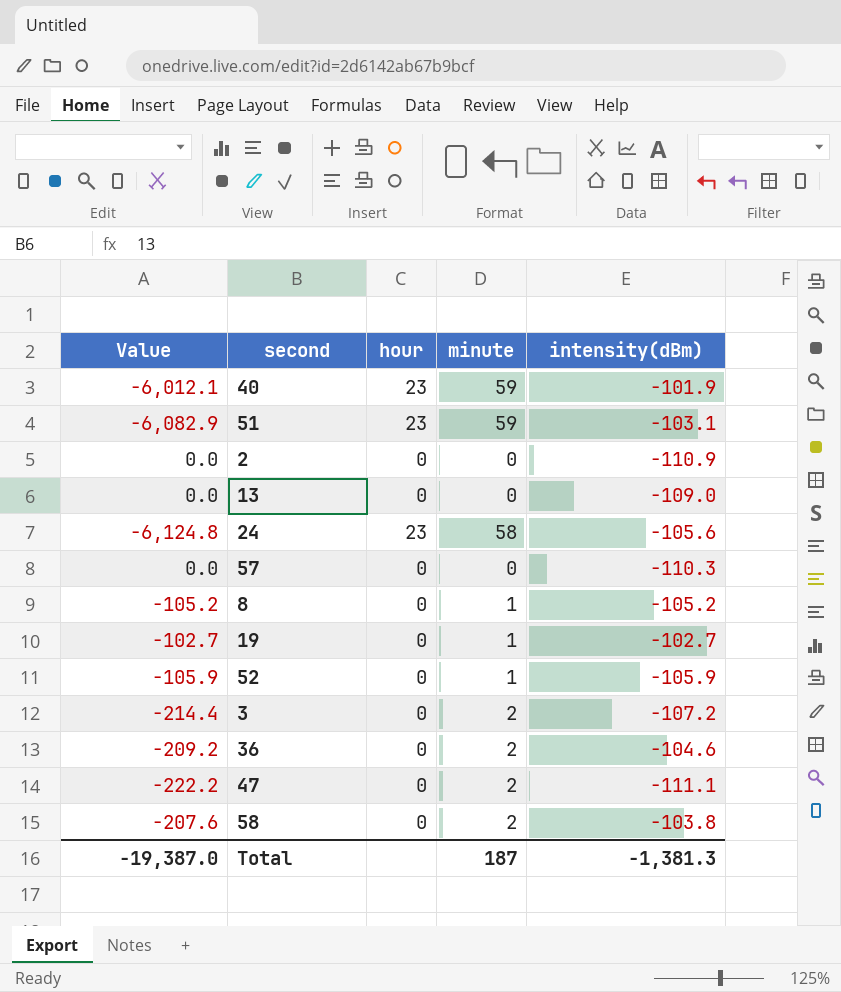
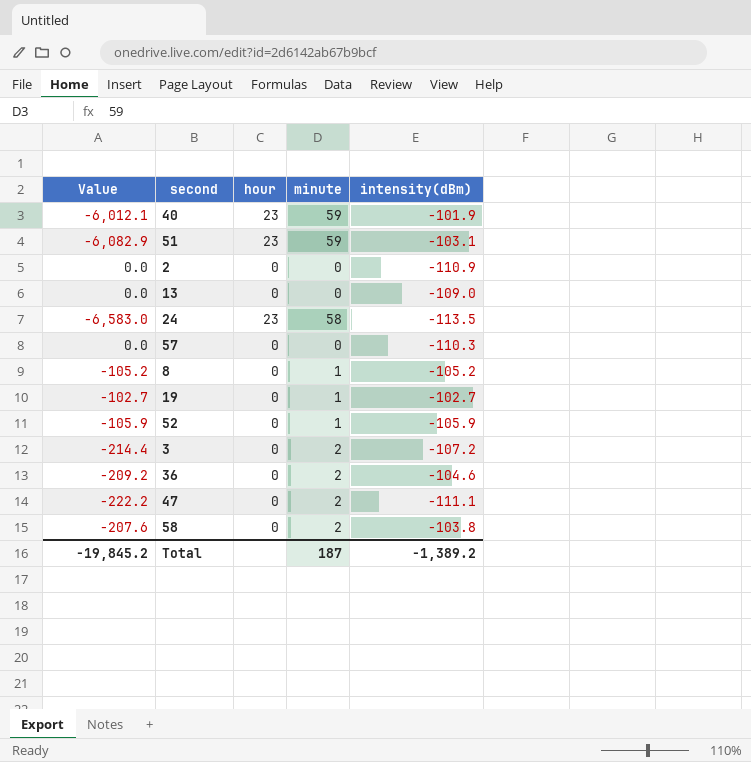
24 | Value: -6,124.8 -> -6,583.0
24 | intensity(dBm): -105.6 -> -113.5
Total | Value: -19,387.0 -> -19,845.2
Total | intensity(dBm): -1,381.3 -> -1,389.2

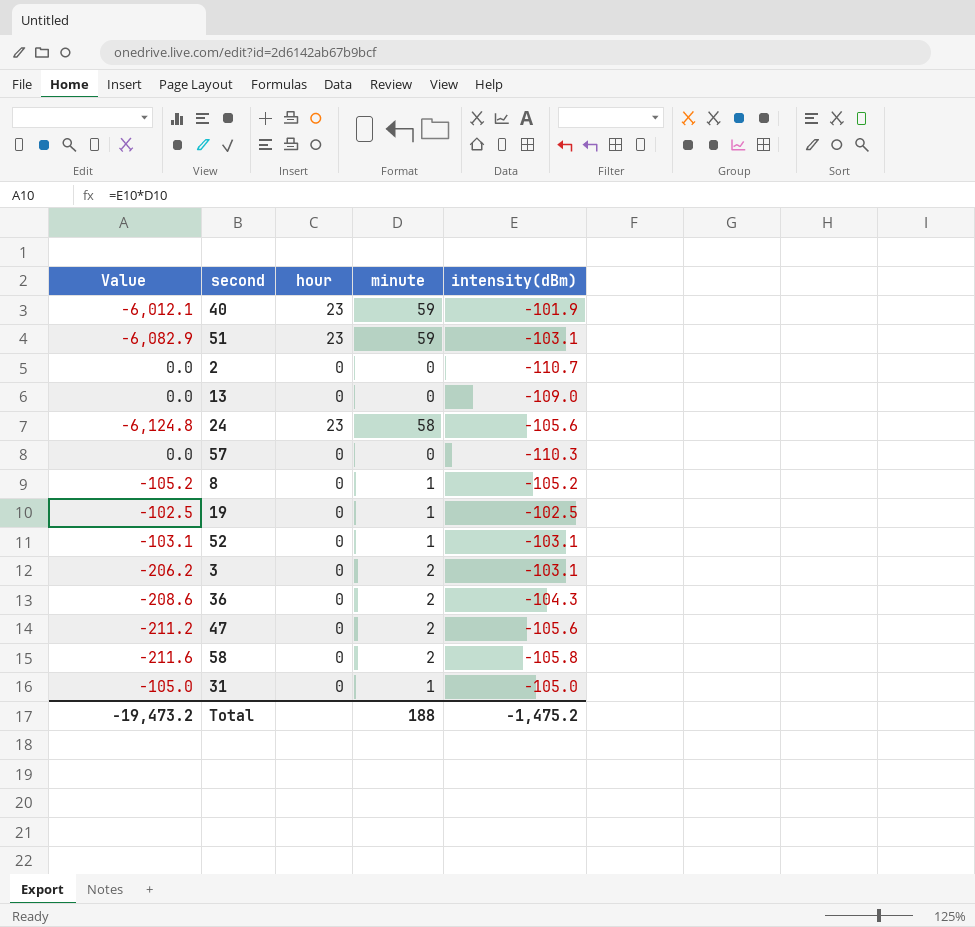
2 | intensity(dBm): -110.9 -> -110.7
24 | Value: -6,583.0 -> -6,124.8
24 | intensity(dBm): -113.5 -> -105.6
19 | Value: -102.7 -> -102.5
19 | intensity(dBm): -102.7 -> -102.5
52 | Value: -105.9 -> -103.1
52 | intensity(dBm): -105.9 -> -103.1
3 | Value: -214.4 -> -206.2
3 | intensity(dBm): -107.2 -> -103.1
36 | Value: -209.2 -> -208.6
36 | intensity(dBm): -104.6 -> -104.3
47 | Value: -222.2 -> -211.2
47 | intensity(dBm): -111.1 -> -105.6
58 | Value: -207.6 -> -211.6
58 | intensity(dBm): -103.8 -> -105.8
row 31: none -> -105.0 | 0 | 1 | -105.0
Total | Value: -19,845.2 -> -19,473.2
Total | minute: 187 -> 188
Total | intensity(dBm): -1,389.2 -> -1,475.2

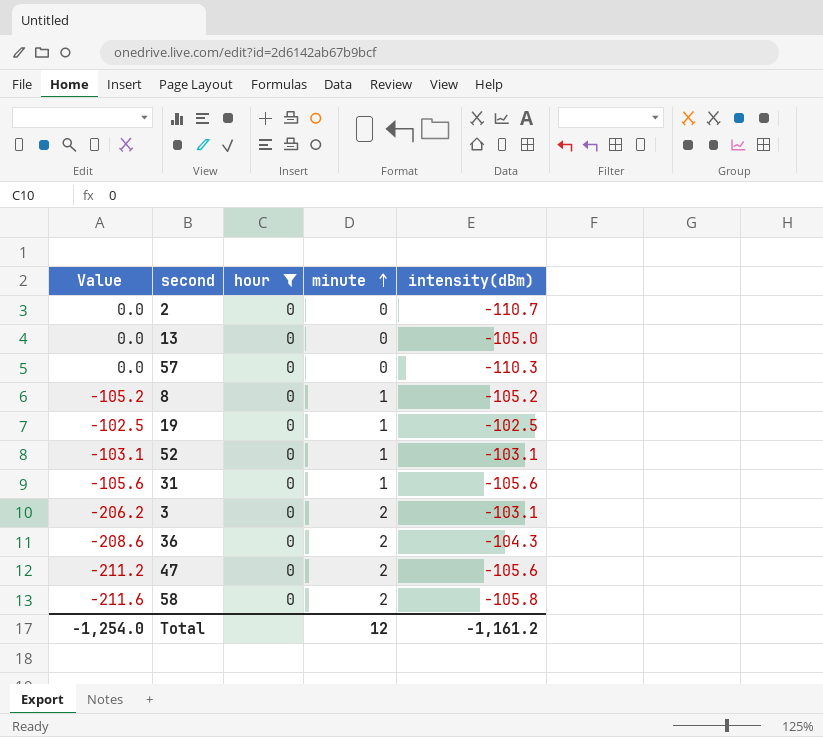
filter: none -> hour = 0
row order: none -> minute ascending
13 | intensity(dBm): -109.0 -> -105.0
31 | Value: -105.0 -> -105.6
31 | intensity(dBm): -105.0 -> -105.6
Total | Value: -19,473.2 -> -1,254.0
Total | minute: 188 -> 12
Total | intensity(dBm): -1,475.2 -> -1,161.2

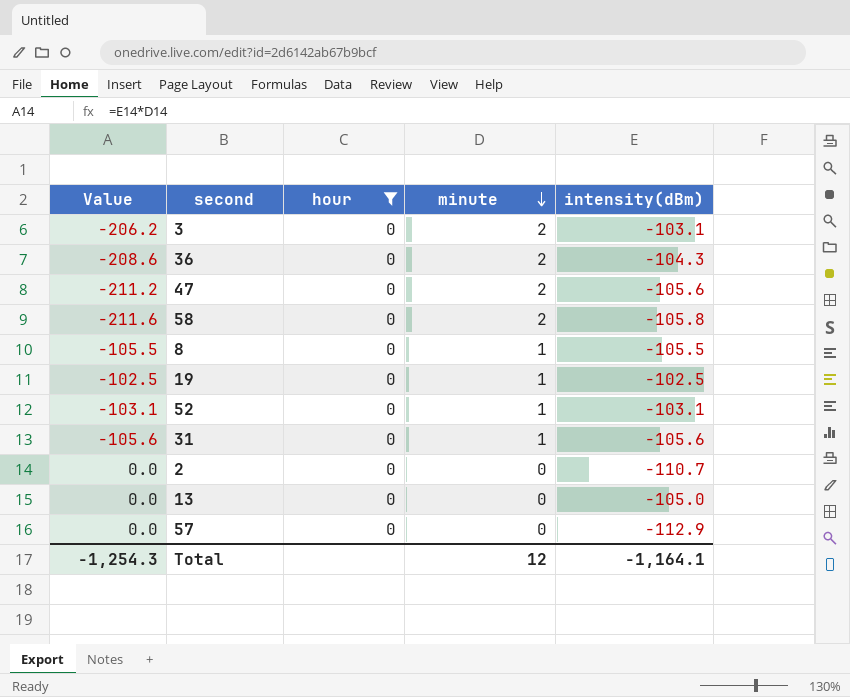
row order: minute ascending -> minute descending
8 | Value: -105.2 -> -105.5
8 | intensity(dBm): -105.2 -> -105.5
57 | intensity(dBm): -110.3 -> -112.9
Total | Value: -1,254.0 -> -1,254.3
Total | intensity(dBm): -1,161.2 -> -1,164.1

